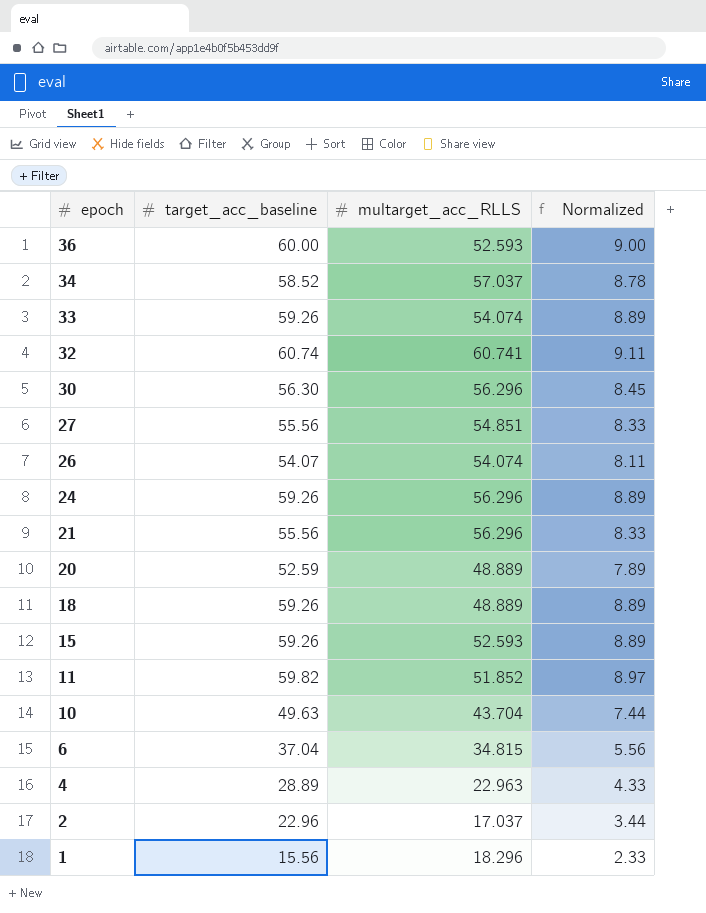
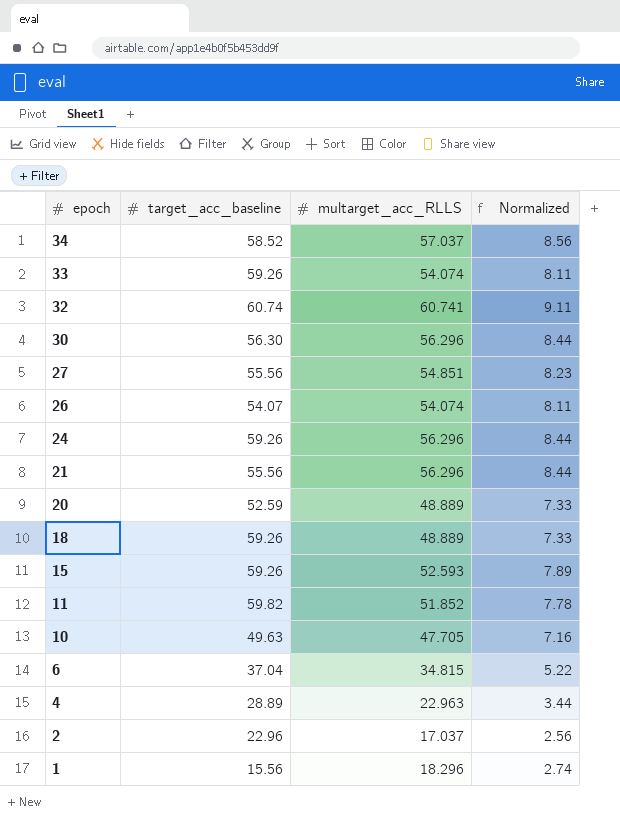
column Normalized | formula: [target_acc_baseline] * 0.15 -> [multarget_acc_RLLS] * 0.15
row 36: 60.00 | 52.593 | 9.00 -> none
10 | multarget_acc_RLLS: 43.704 -> 47.705

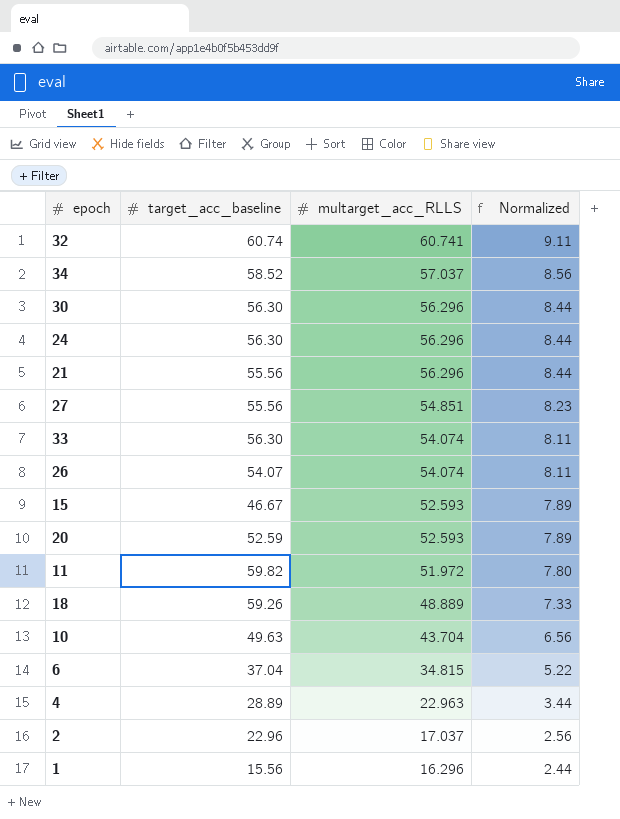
row order: epoch descending -> multarget_acc_RLLS descending
24 | target_acc_baseline: 59.26 -> 56.30
33 | target_acc_baseline: 59.26 -> 56.30
15 | target_acc_baseline: 59.26 -> 46.67
20 | multarget_acc_RLLS: 48.889 -> 52.593
20 | Normalized: 7.33 -> 7.89
11 | multarget_acc_RLLS: 51.852 -> 51.972
11 | Normalized: 7.78 -> 7.80
10 | multarget_acc_RLLS: 47.705 -> 43.704
10 | Normalized: 7.16 -> 6.56
1 | multarget_acc_RLLS: 18.296 -> 16.296
1 | Normalized: 2.74 -> 2.44

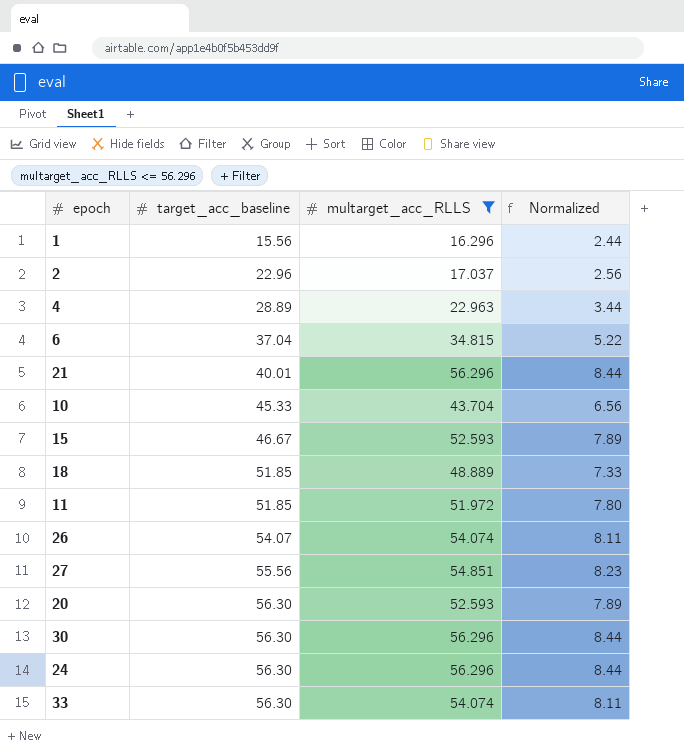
filter: none -> multarget_acc_RLLS <= 56.296
row order: multarget_acc_RLLS descending -> target_acc_baseline ascending
21 | target_acc_baseline: 55.56 -> 40.01
10 | target_acc_baseline: 49.63 -> 45.33
18 | target_acc_baseline: 59.26 -> 51.85
11 | target_acc_baseline: 59.82 -> 51.85
20 | target_acc_baseline: 52.59 -> 56.30

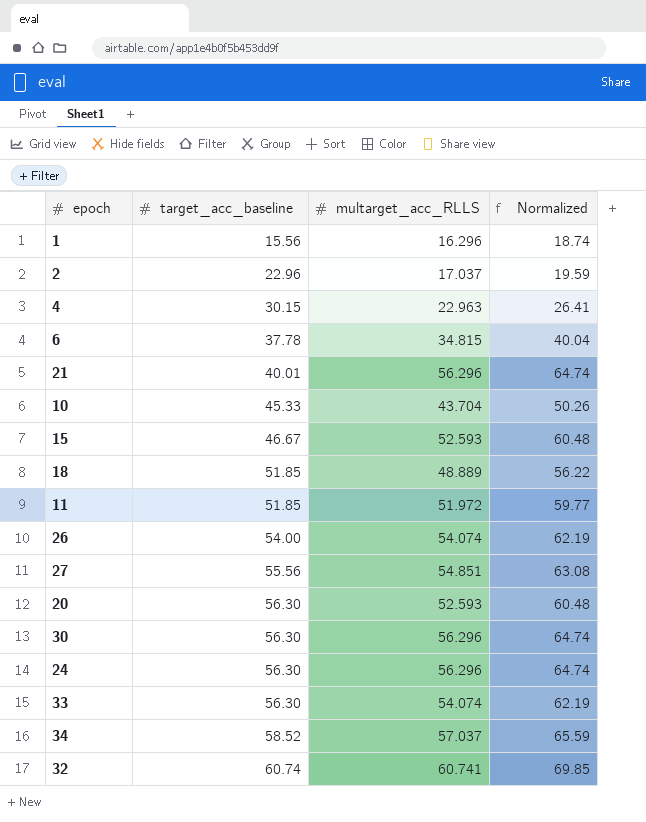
filter: multarget_acc_RLLS <= 56.296 -> none
column Normalized | formula: [multarget_acc_RLLS] * 0.15 -> [multarget_acc_RLLS] * 1.15
4 | target_acc_baseline: 28.89 -> 30.15
6 | target_acc_baseline: 37.04 -> 37.78
26 | target_acc_baseline: 54.07 -> 54.00

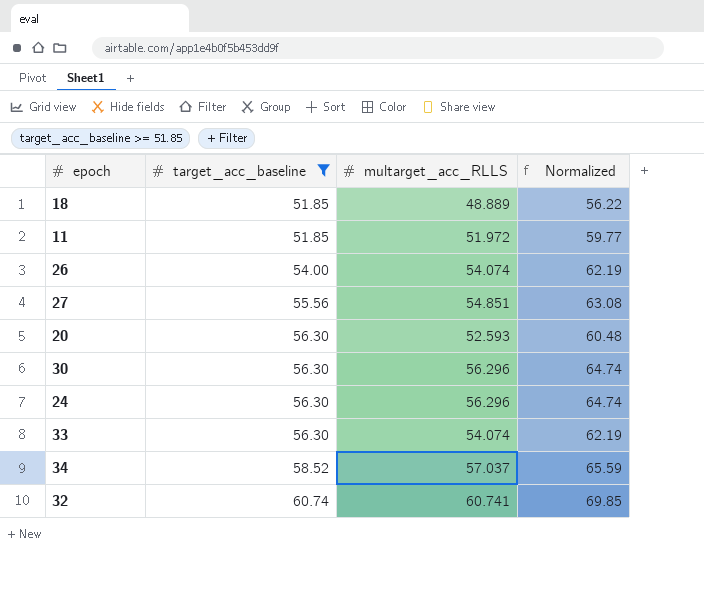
filter: none -> target_acc_baseline >= 51.85

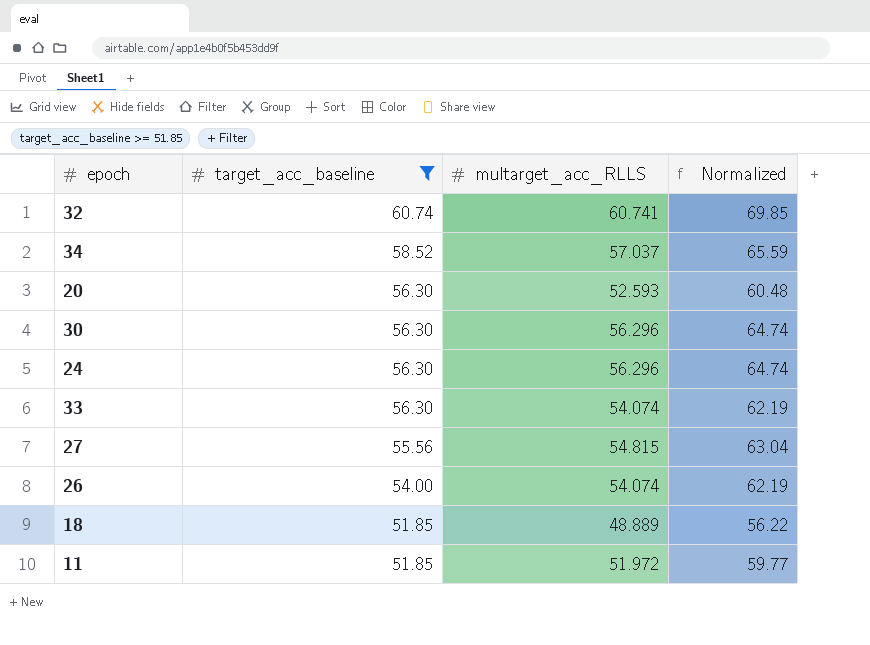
row order: target_acc_baseline ascending -> target_acc_baseline descending
27 | multarget_acc_RLLS: 54.851 -> 54.815
27 | Normalized: 63.08 -> 63.04

